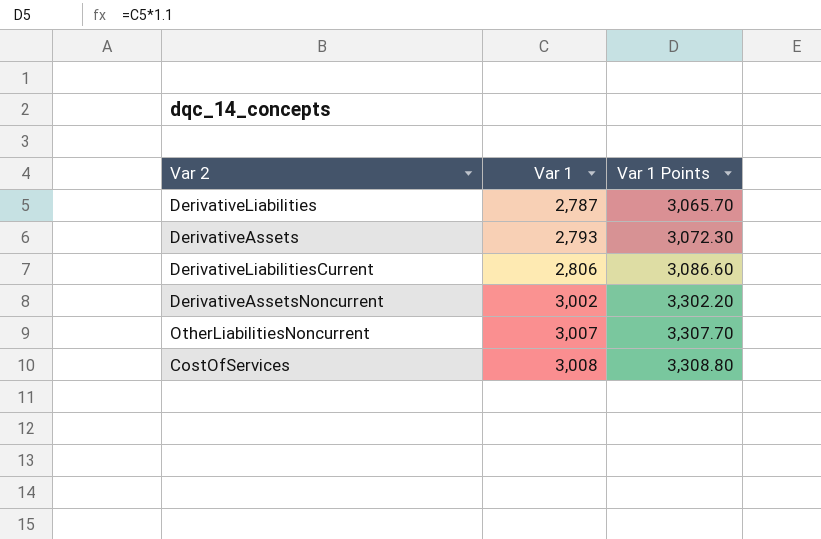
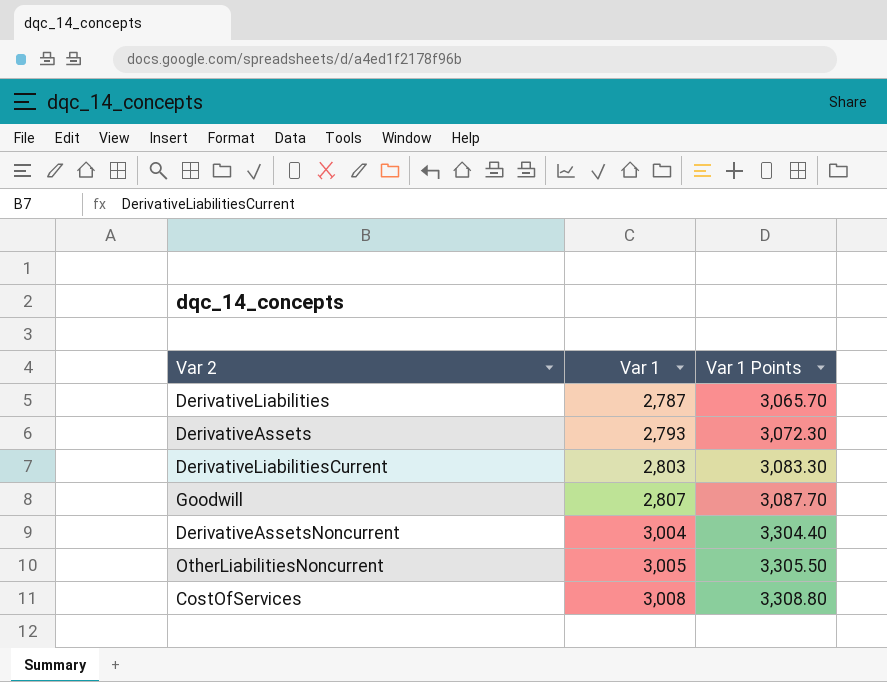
DerivativeLiabilitiesCurrent | Var 1: 2,806 -> 2,803
DerivativeLiabilitiesCurrent | Var 1 Points: 3,086.60 -> 3,083.30
row Goodwill: none -> 2,807 | 3,087.70
DerivativeAssetsNoncurrent | Var 1: 3,002 -> 3,004
DerivativeAssetsNoncurrent | Var 1 Points: 3,302.20 -> 3,304.40
OtherLiabilitiesNoncurrent | Var 1: 3,007 -> 3,005
OtherLiabilitiesNoncurrent | Var 1 Points: 3,307.70 -> 3,305.50

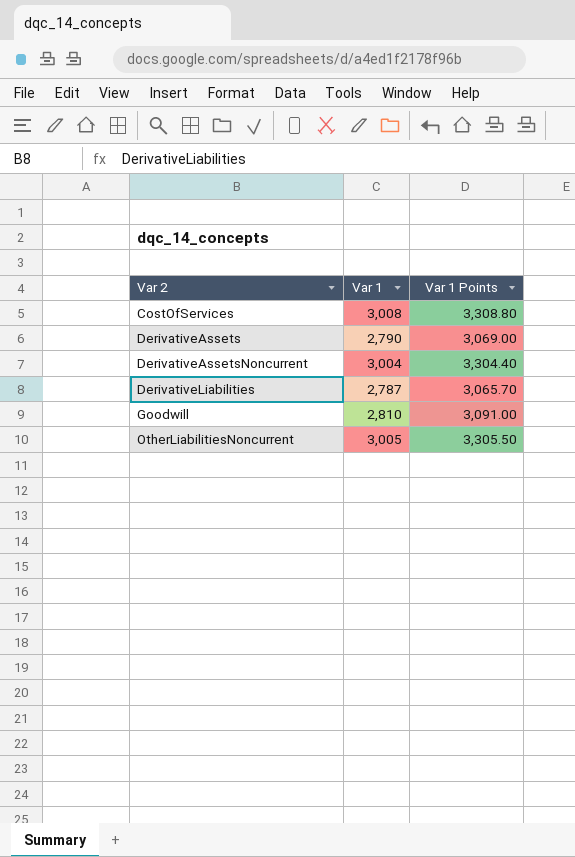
row order: Var 1 ascending -> Var 2 ascending
row DerivativeLiabilitiesCurrent: 2,803 | 3,083.30 -> none
DerivativeAssets | Var 1: 2,793 -> 2,790
DerivativeAssets | Var 1 Points: 3,072.30 -> 3,069.00
Goodwill | Var 1: 2,807 -> 2,810
Goodwill | Var 1 Points: 3,087.70 -> 3,091.00

